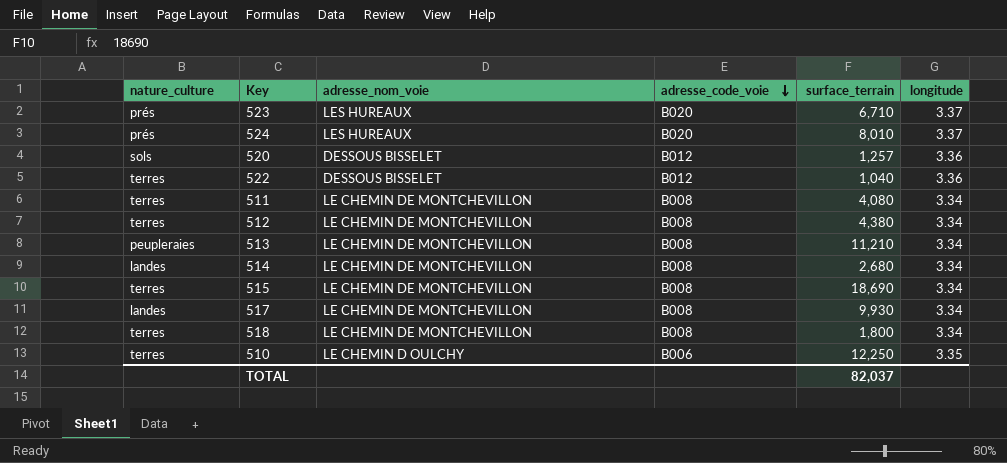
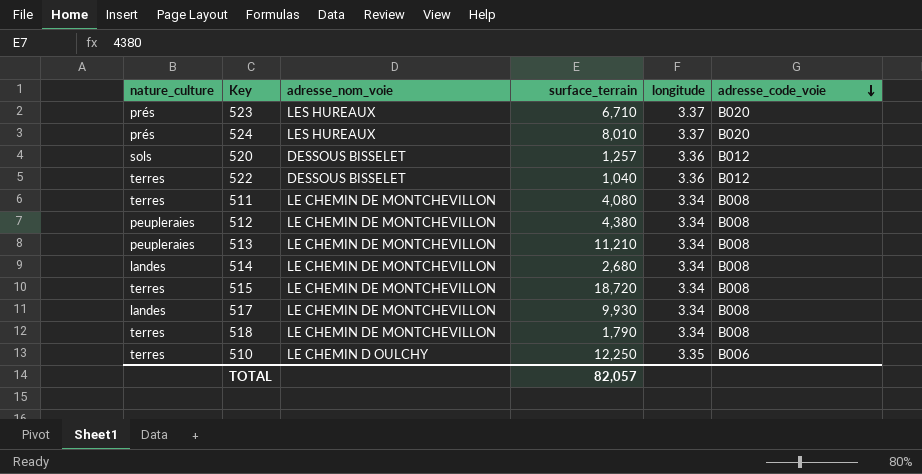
column adresse_code_voie | position: 4 -> 6
512 | nature_culture: terres -> peupleraies
515 | surface_terrain: 18,690 -> 18,720
518 | surface_terrain: 1,800 -> 1,790
TOTAL | surface_terrain: 82,037 -> 82,057

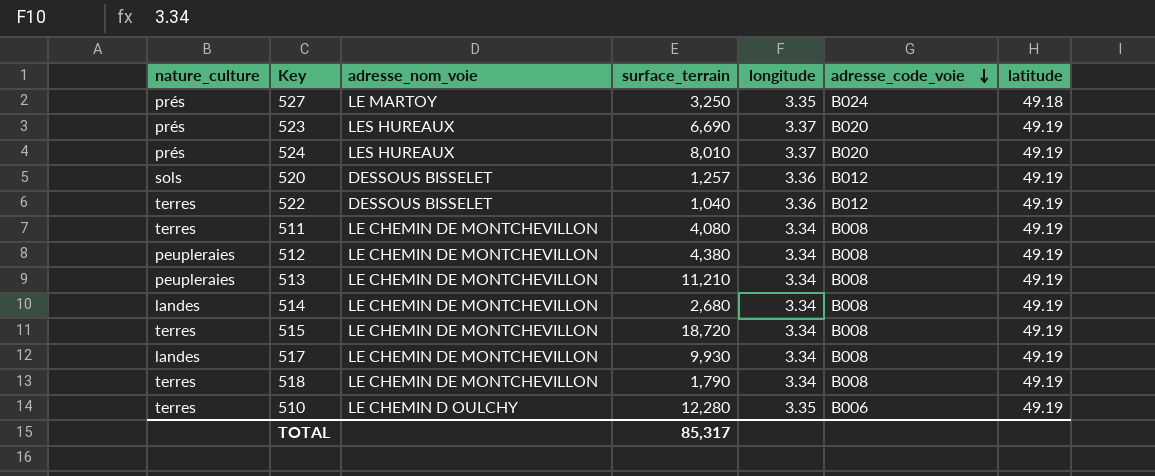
column latitude | position: none -> 7
row 527: none -> prés | LE MARTOY | 3,250 | 3.35 | B024 | 49.18
523 | surface_terrain: 6,710 -> 6,690
510 | surface_terrain: 12,250 -> 12,280
TOTAL | surface_terrain: 82,057 -> 85,317

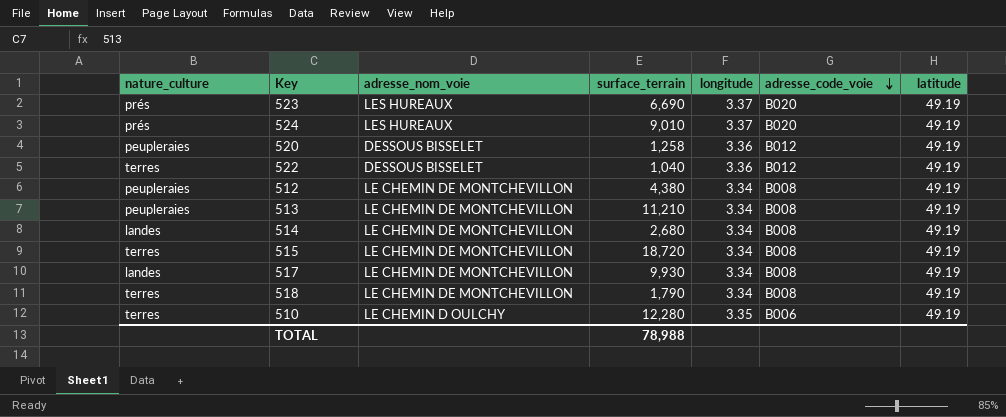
row 527: prés | LE MARTOY | 3,250 | 3.35 | B024 | 49.18 -> none
row 511: terres | LE CHEMIN DE MONTCHEVILLON | 4,080 | 3.34 | B008 | 49.19 -> none
524 | surface_terrain: 8,010 -> 9,010
520 | nature_culture: sols -> peupleraies
520 | surface_terrain: 1,257 -> 1,258
TOTAL | surface_terrain: 85,317 -> 78,988

